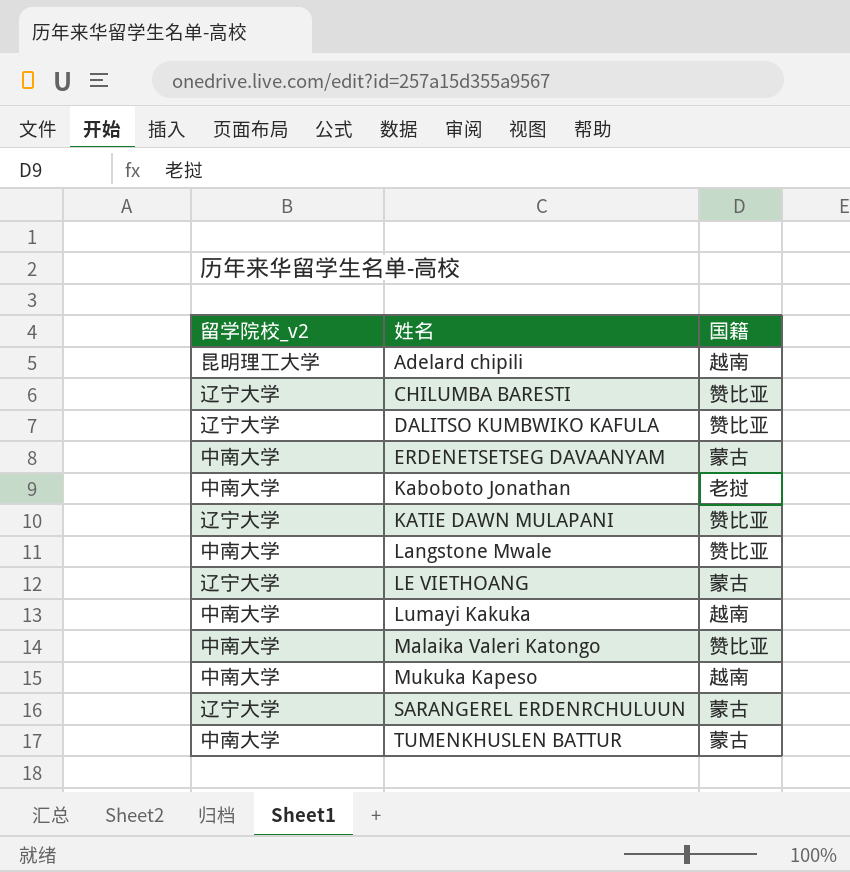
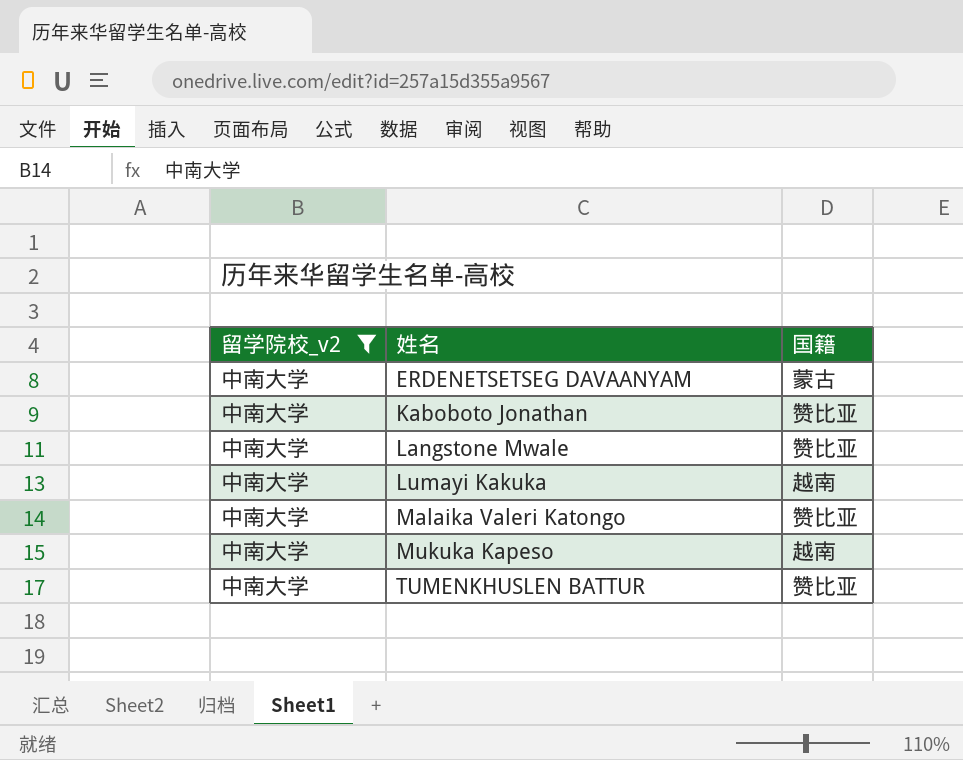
filter: none -> 留学院校_v2 = 中南大学
Kaboboto Jonathan | 国籍: 老挝 -> 赞比亚
TUMENKHUSLEN BATTUR | 国籍: 蒙古 -> 赞比亚

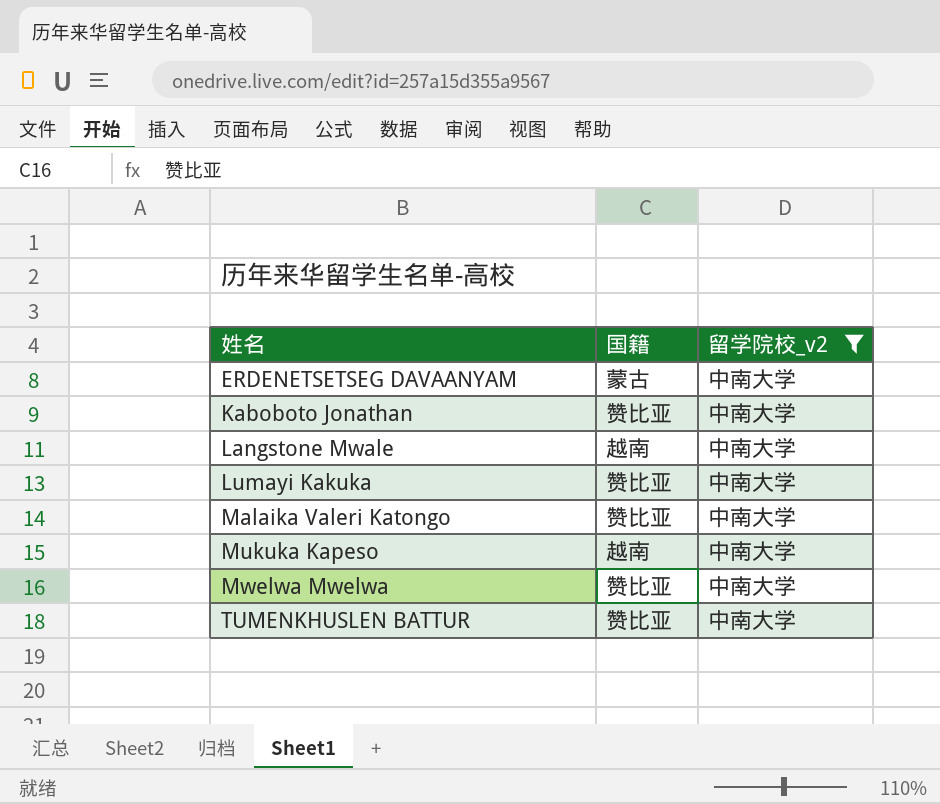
column 留学院校_v2 | position: 1 -> 3
Langstone Mwale | 国籍: 赞比亚 -> 越南
Lumayi Kakuka | 国籍: 越南 -> 赞比亚
row Mwelwa Mwelwa: none -> 赞比亚 | 中南大学

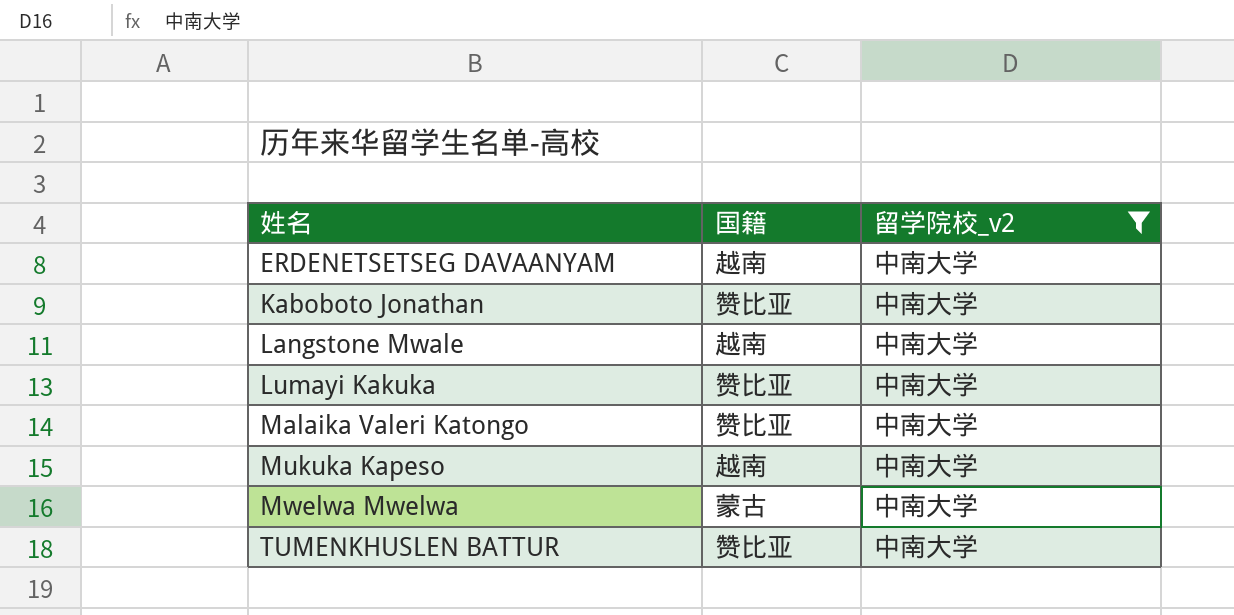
ERDENETSETSEG DAVAANYAM | 国籍: 蒙古 -> 越南
Mwelwa Mwelwa | 国籍: 赞比亚 -> 蒙古

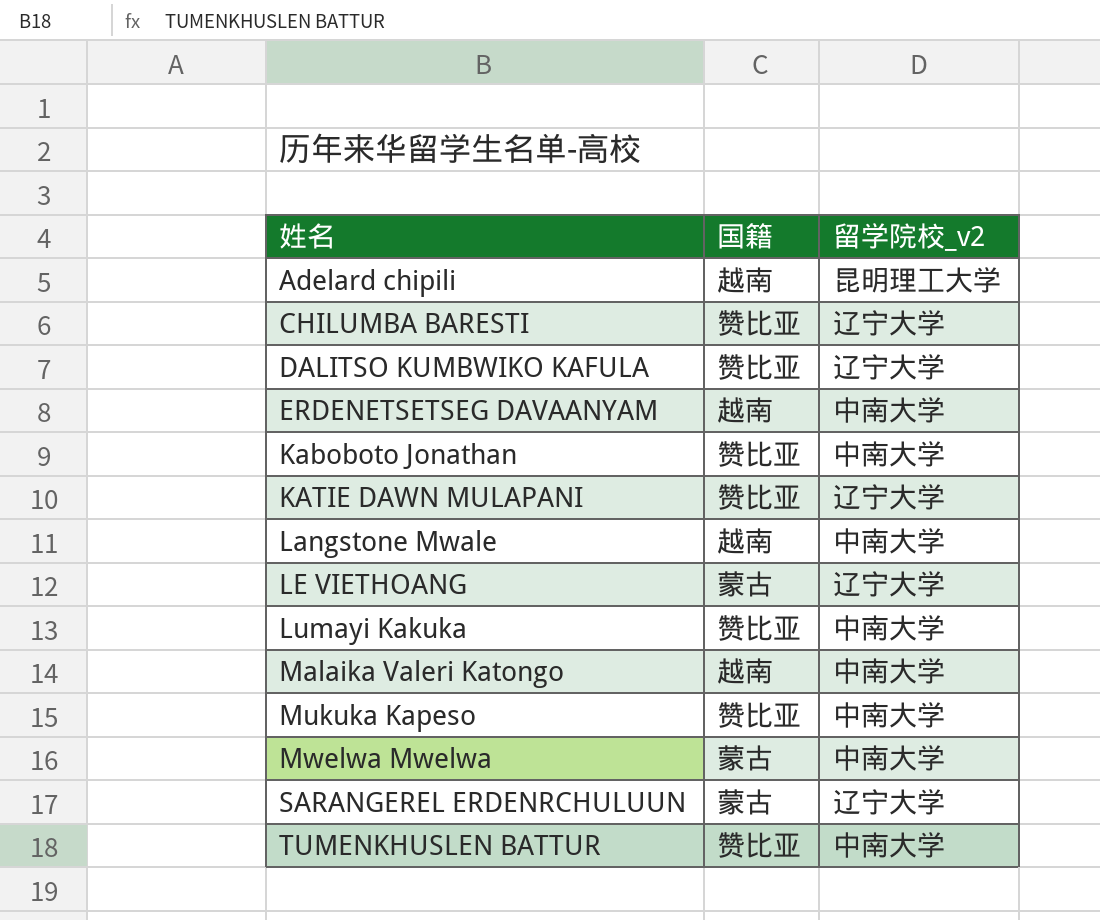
filter: 留学院校_v2 = 中南大学 -> none
Malaika Valeri Katongo | 国籍: 赞比亚 -> 越南
Mukuka Kapeso | 国籍: 越南 -> 赞比亚

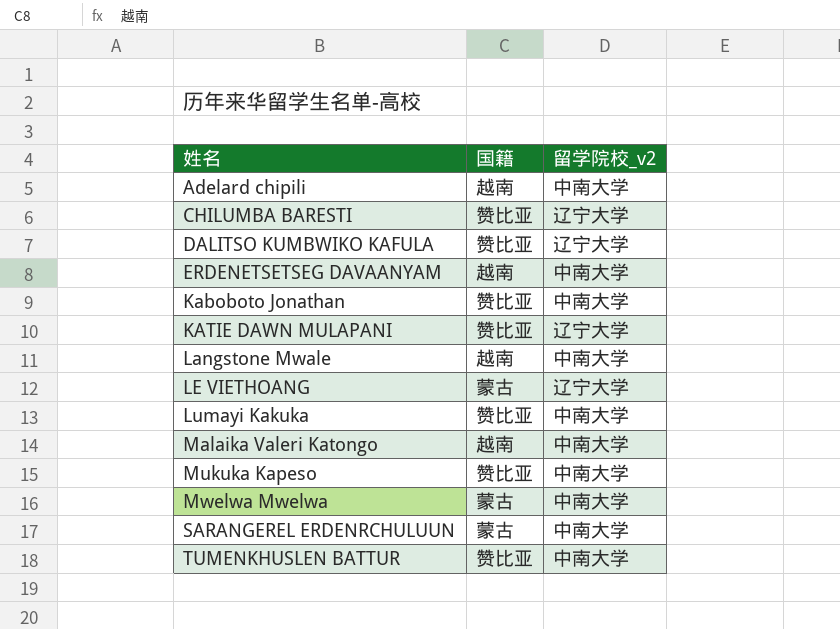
Adelard chipili | 留学院校_v2: 昆明理工大学 -> 中南大学
SARANGEREL ERDENRCHULUUN | 留学院校_v2: 辽宁大学 -> 中南大学

